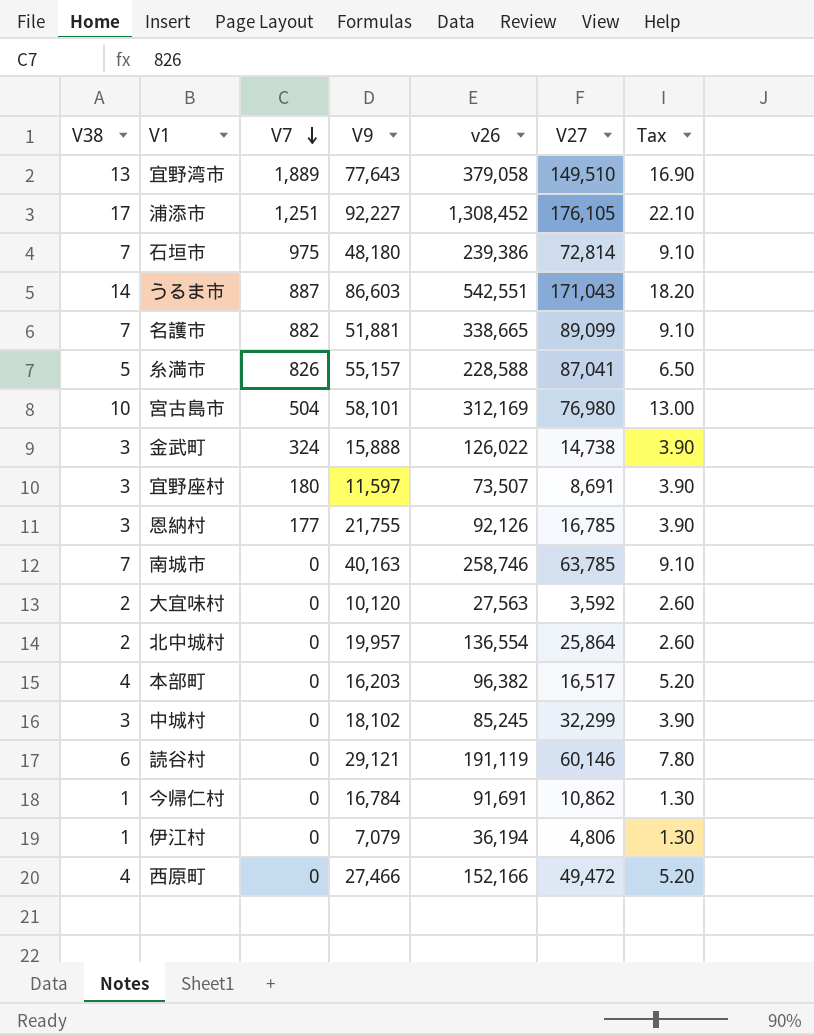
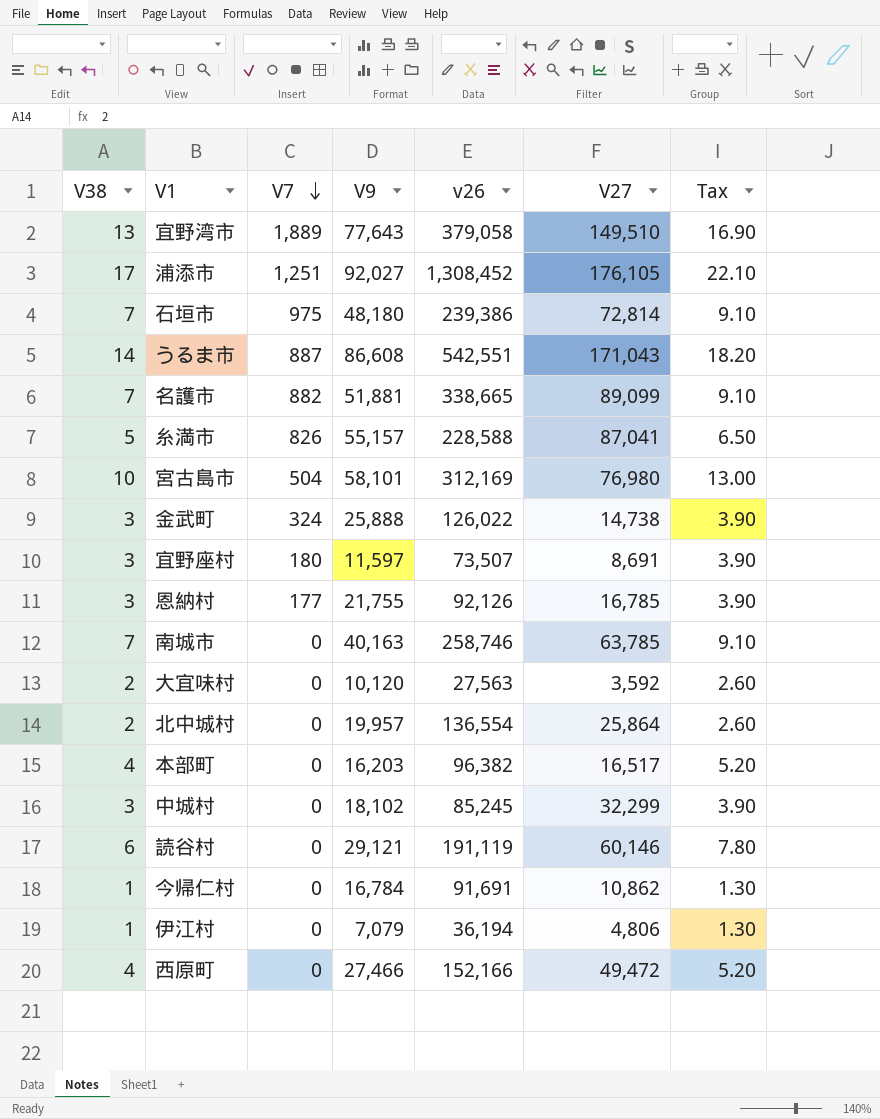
浦添市 | V9: 92,227 -> 92,027
うるま市 | V9: 86,603 -> 86,608
金武町 | V9: 15,888 -> 25,888

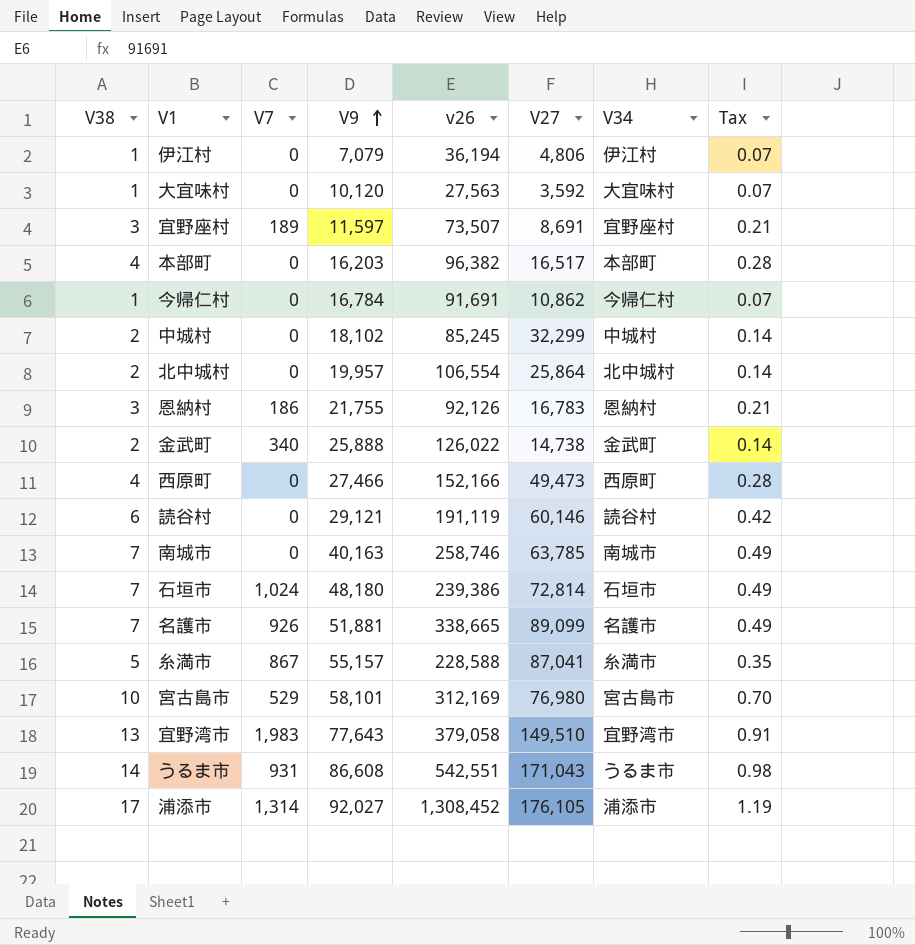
row order: V7 descending -> V9 ascending
column V34 | position: none -> 7
column Tax | formula: [V38] * 1.3 -> [V38] * 0.07
大宜味村 | V38: 2 -> 1
宜野座村 | V7: 180 -> 189
中城村 | V38: 3 -> 2
北中城村 | v26: 136,554 -> 106,554
恩納村 | V7: 177 -> 186
恩納村 | V27: 16,785 -> 16,783
金武町 | V38: 3 -> 2
金武町 | V7: 324 -> 340
西原町 | V27: 49,472 -> 49,473
石垣市 | V7: 975 -> 1,024
名護市 | V7: 882 -> 926
糸満市 | V7: 826 -> 867
宮古島市 | V7: 504 -> 529
宜野湾市 | V7: 1,889 -> 1,983
うるま市 | V7: 887 -> 931
浦添市 | V7: 1,251 -> 1,314

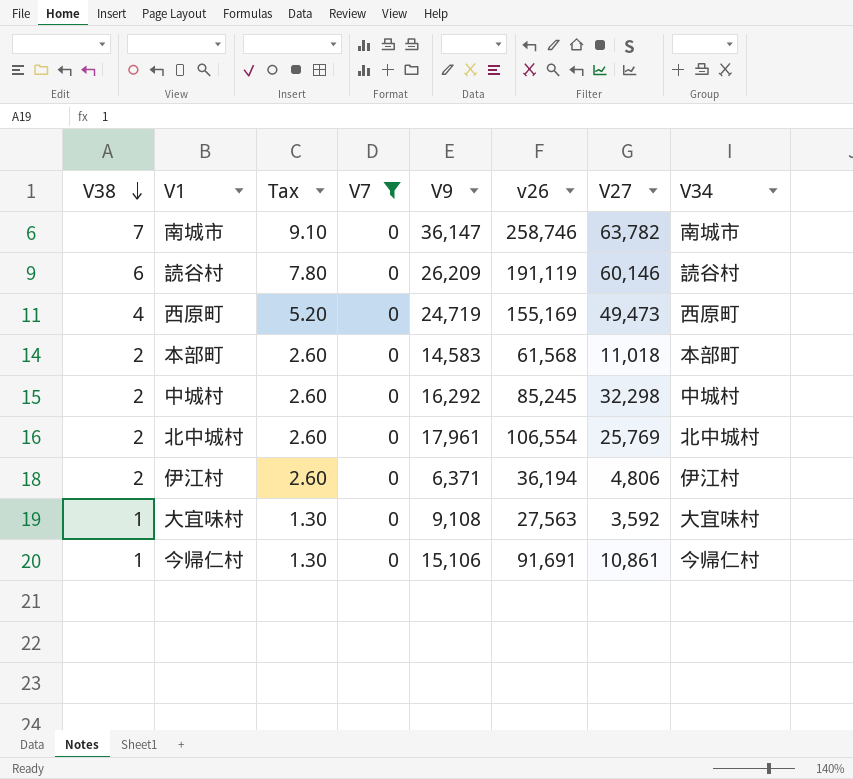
filter: none -> V7 = 0
row order: V9 ascending -> V38 descending
column Tax | formula: [V38] * 0.07 -> [V38] * 1.3
column Tax | position: 8 -> 3
南城市 | V9: 40,163 -> 36,147
南城市 | V27: 63,785 -> 63,782
読谷村 | V9: 29,121 -> 26,209
西原町 | V9: 27,466 -> 24,719
西原町 | v26: 152,166 -> 155,169
本部町 | V38: 4 -> 2
本部町 | V9: 16,203 -> 14,583
本部町 | v26: 96,382 -> 61,568
本部町 | V27: 16,517 -> 11,018
中城村 | V9: 18,102 -> 16,292
中城村 | V27: 32,299 -> 32,298
北中城村 | V9: 19,957 -> 17,961
北中城村 | V27: 25,864 -> 25,769
伊江村 | V38: 1 -> 2
伊江村 | V9: 7,079 -> 6,371
大宜味村 | V9: 10,120 -> 9,108
今帰仁村 | V9: 16,784 -> 15,106
今帰仁村 | V27: 10,862 -> 10,861

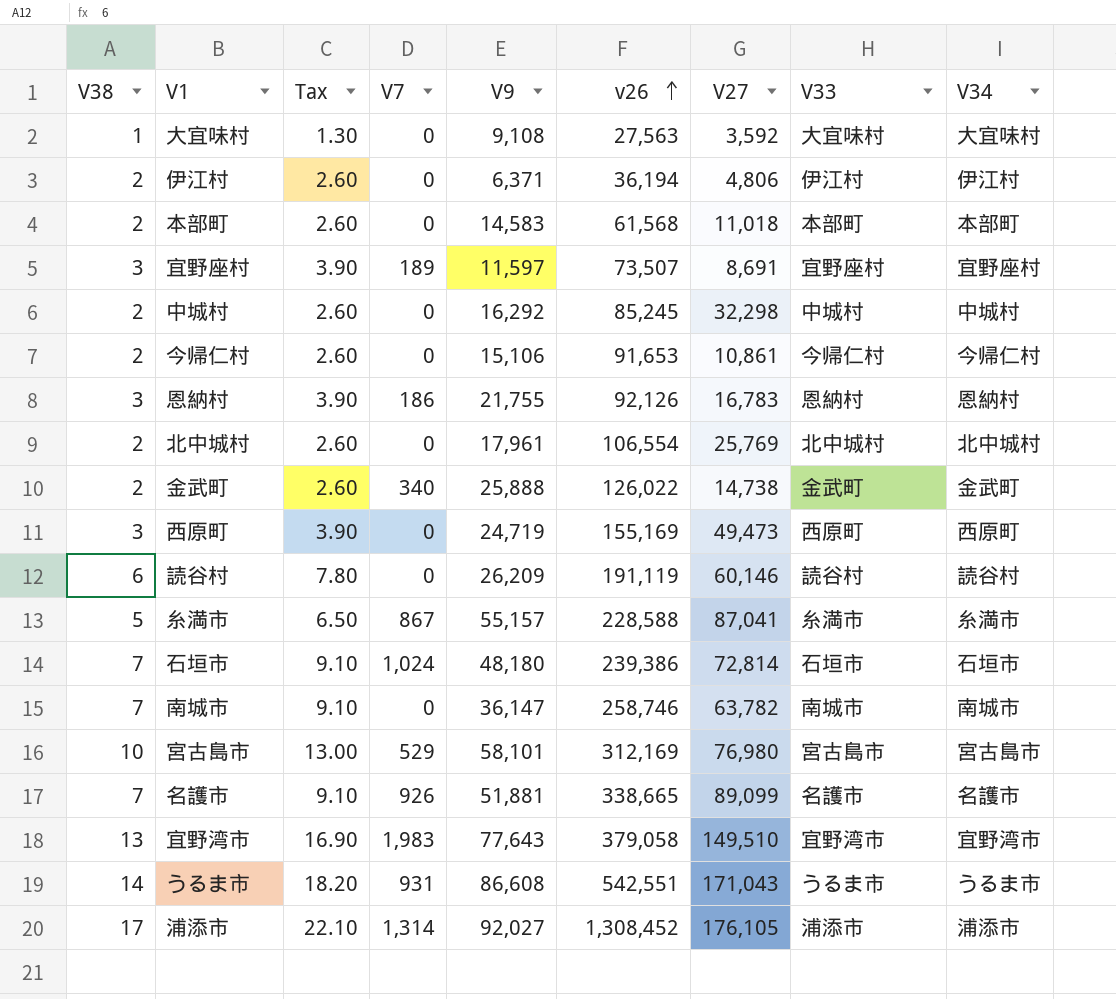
filter: V7 = 0 -> none
row order: V38 descending -> v26 ascending
column V33 | position: none -> 8
今帰仁村 | V38: 1 -> 2
今帰仁村 | Tax: 1.30 -> 2.60
今帰仁村 | v26: 91,691 -> 91,653
西原町 | V38: 4 -> 3
西原町 | Tax: 5.20 -> 3.90

